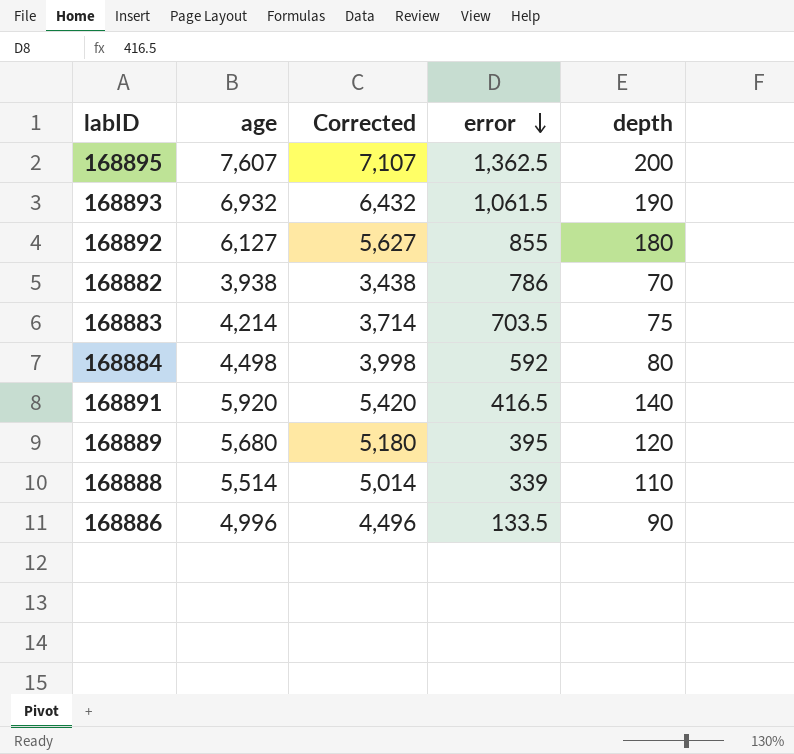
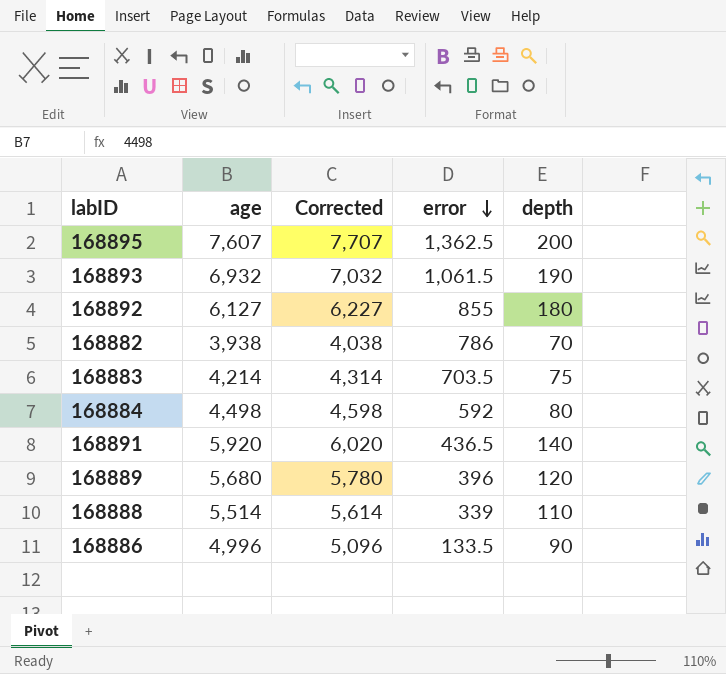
column Corrected | formula: [age] - 500 -> [age] + 100
168891 | error: 416.5 -> 436.5
168889 | error: 395 -> 396

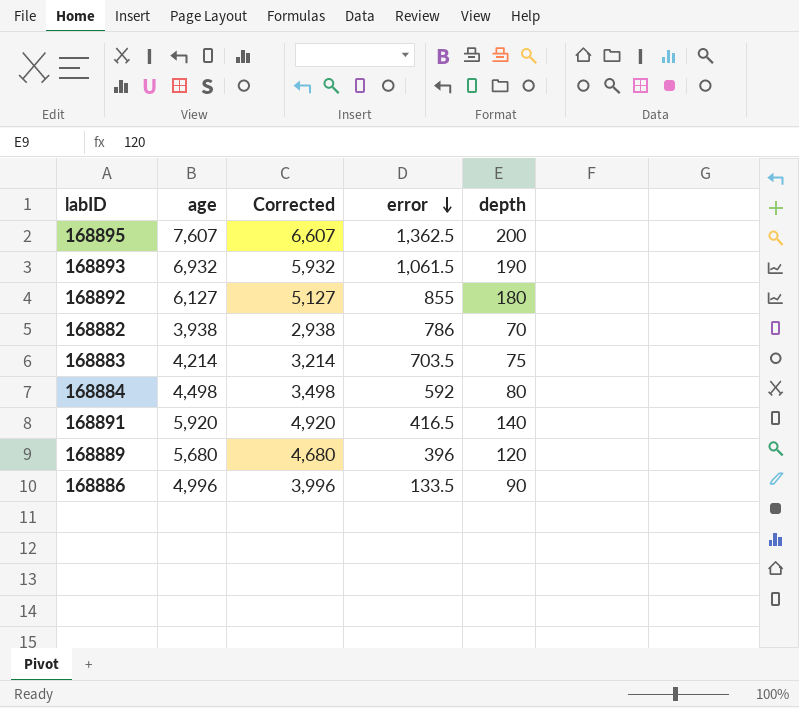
column Corrected | formula: [age] + 100 -> [age] - 1000
row 168888: 5,514 | 5,614 | 339 | 110 -> none
168891 | error: 436.5 -> 416.5

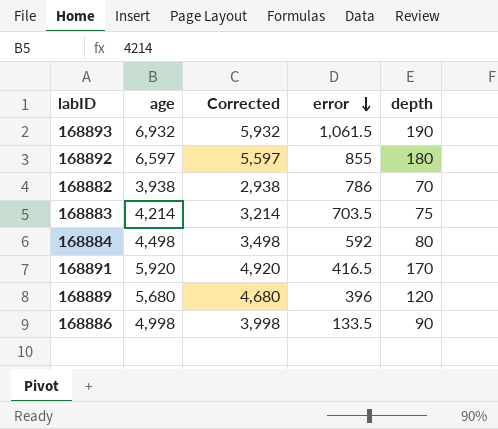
row 168895: 7,607 | 6,607 | 1,362.5 | 200 -> none
168892 | age: 6,127 -> 6,597
168892 | Corrected: 5,127 -> 5,597
168891 | depth: 140 -> 170
168886 | age: 4,996 -> 4,998
168886 | Corrected: 3,996 -> 3,998

